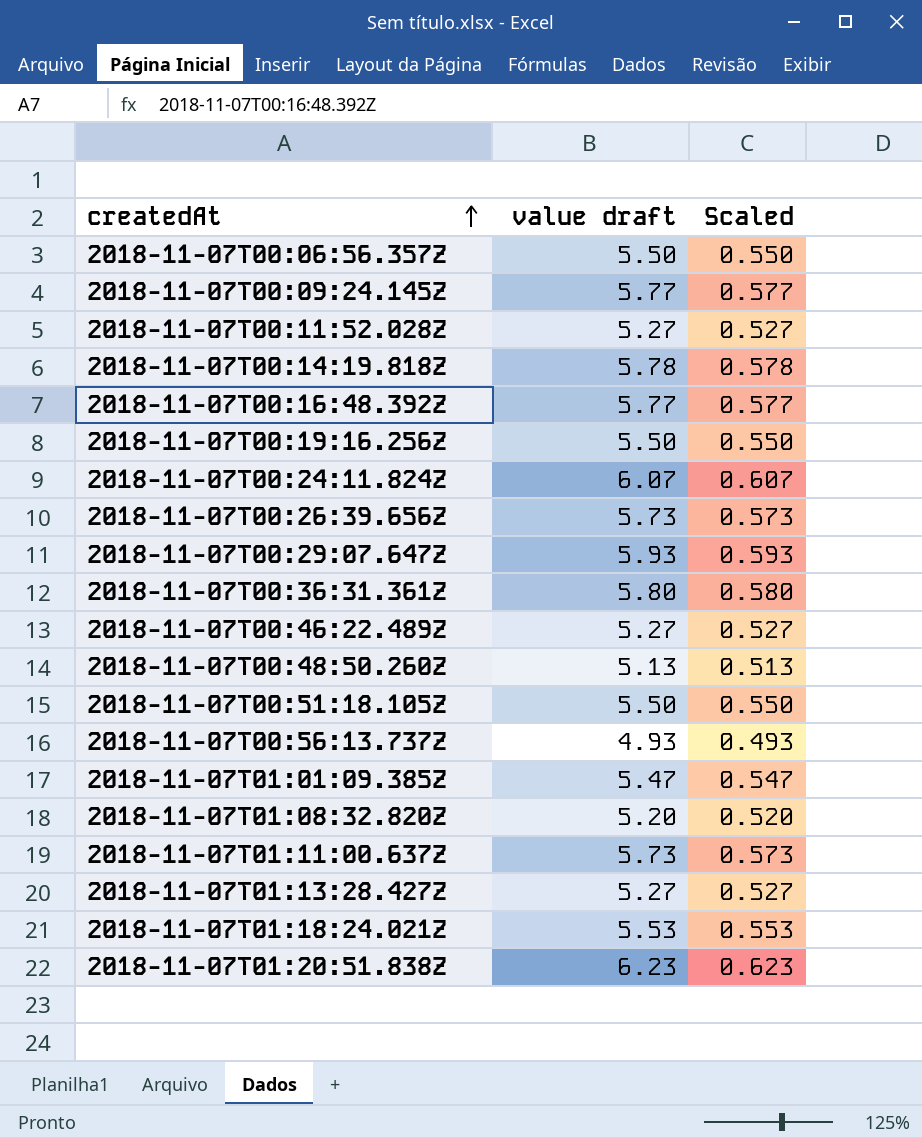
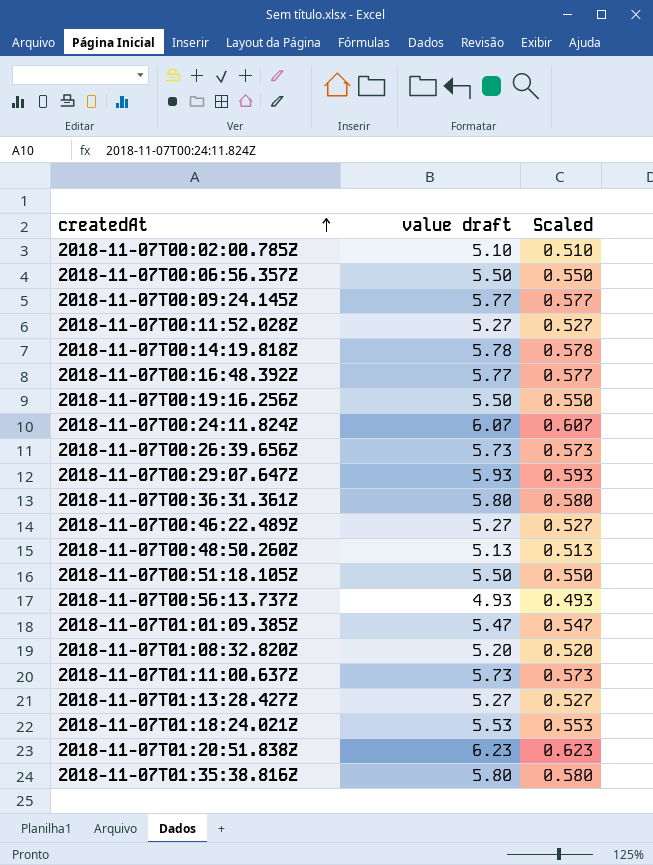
row 2018-11-07T00:02:00.785Z: none -> 5.10 | 0.510
row 2018-11-07T01:35:38.816Z: none -> 5.80 | 0.580

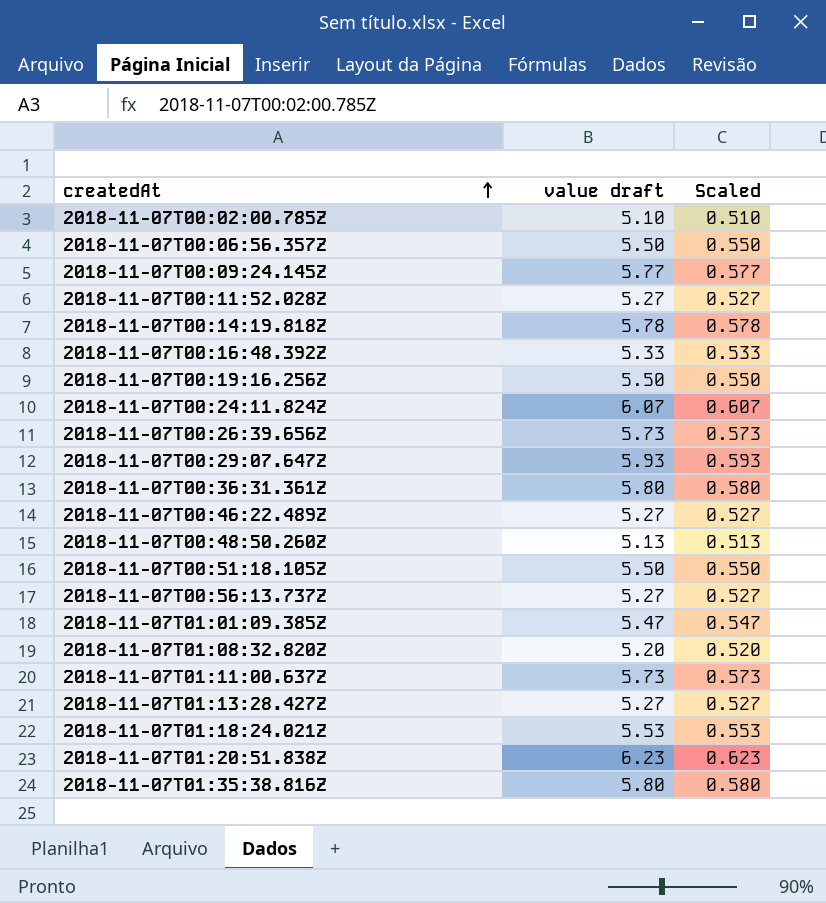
2018-11-07T00:16:48.392Z | value draft: 5.77 -> 5.33
2018-11-07T00:16:48.392Z | Scaled: 0.577 -> 0.533
2018-11-07T00:56:13.737Z | value draft: 4.93 -> 5.27
2018-11-07T00:56:13.737Z | Scaled: 0.493 -> 0.527

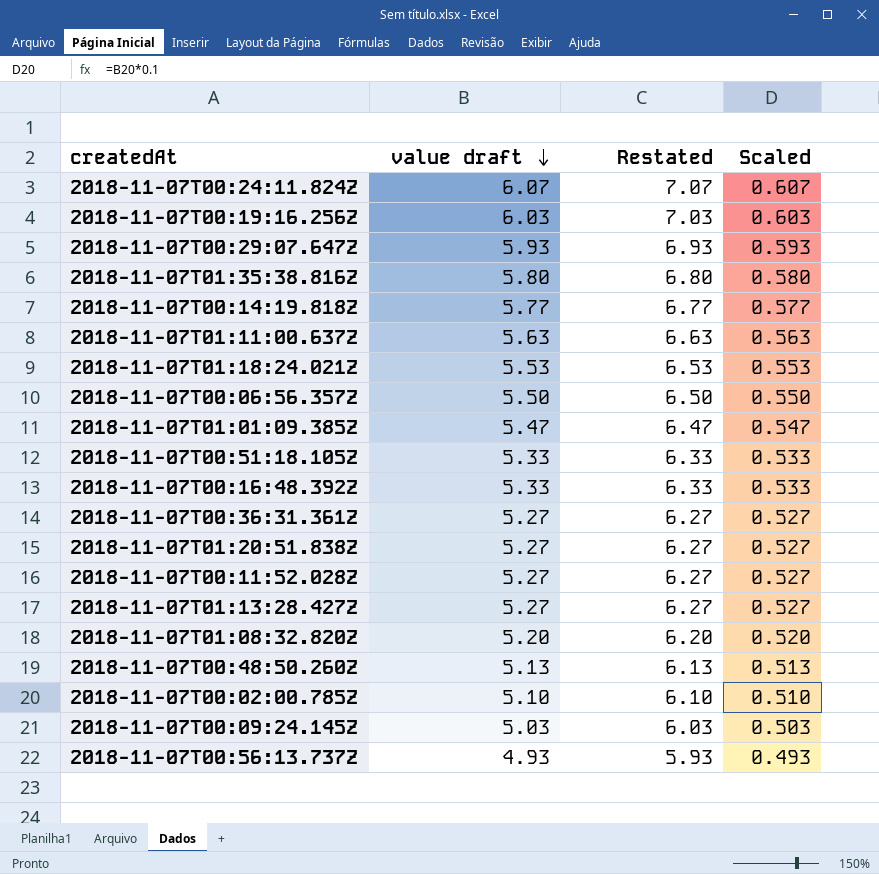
row order: createdAt ascending -> value draft descending
column Restated | formula: none -> [value draft] + 1
row 2018-11-07T00:26:39.656Z: 5.73 | 0.573 -> none
row 2018-11-07T00:46:22.489Z: 5.27 | 0.527 -> none
2018-11-07T00:19:16.256Z | value draft: 5.50 -> 6.03
2018-11-07T00:19:16.256Z | Scaled: 0.550 -> 0.603
2018-11-07T00:14:19.818Z | value draft: 5.78 -> 5.77
2018-11-07T00:14:19.818Z | Scaled: 0.578 -> 0.577
2018-11-07T01:11:00.637Z | value draft: 5.73 -> 5.63
2018-11-07T01:11:00.637Z | Scaled: 0.573 -> 0.563
2018-11-07T00:51:18.105Z | value draft: 5.50 -> 5.33
2018-11-07T00:51:18.105Z | Scaled: 0.550 -> 0.533
2018-11-07T00:36:31.361Z | value draft: 5.80 -> 5.27
2018-11-07T00:36:31.361Z | Scaled: 0.580 -> 0.527
2018-11-07T01:20:51.838Z | value draft: 6.23 -> 5.27
2018-11-07T01:20:51.838Z | Scaled: 0.623 -> 0.527
2018-11-07T00:09:24.145Z | value draft: 5.77 -> 5.03
2018-11-07T00:09:24.145Z | Scaled: 0.577 -> 0.503
2018-11-07T00:56:13.737Z | value draft: 5.27 -> 4.93
2018-11-07T00:56:13.737Z | Scaled: 0.527 -> 0.493

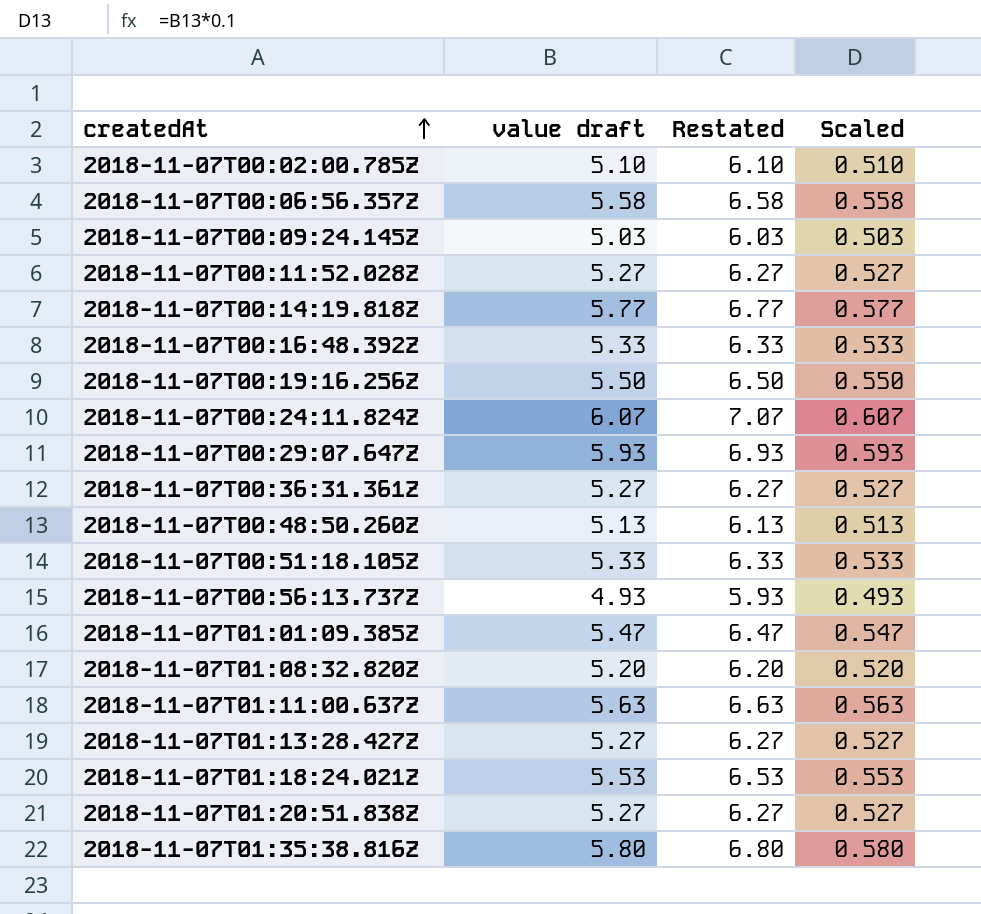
row order: value draft descending -> createdAt ascending
2018-11-07T00:06:56.357Z | value draft: 5.50 -> 5.58
2018-11-07T00:06:56.357Z | Restated: 6.50 -> 6.58
2018-11-07T00:06:56.357Z | Scaled: 0.550 -> 0.558
2018-11-07T00:19:16.256Z | value draft: 6.03 -> 5.50
2018-11-07T00:19:16.256Z | Restated: 7.03 -> 6.50
2018-11-07T00:19:16.256Z | Scaled: 0.603 -> 0.550

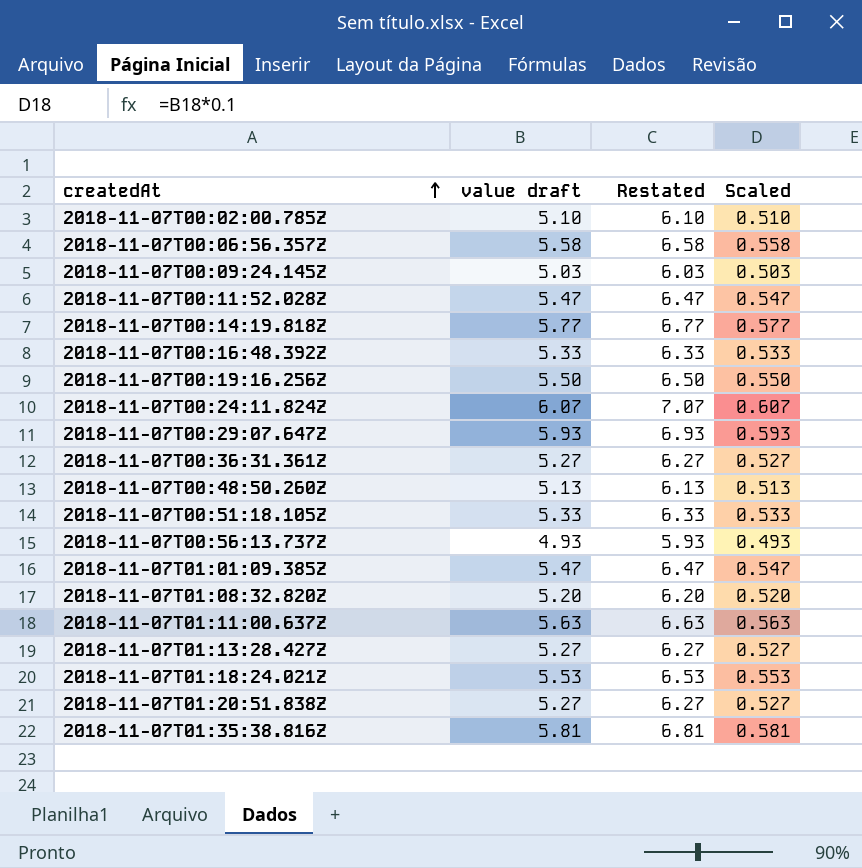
2018-11-07T00:11:52.028Z | value draft: 5.27 -> 5.47
2018-11-07T00:11:52.028Z | Restated: 6.27 -> 6.47
2018-11-07T00:11:52.028Z | Scaled: 0.527 -> 0.547
2018-11-07T01:35:38.816Z | value draft: 5.80 -> 5.81
2018-11-07T01:35:38.816Z | Restated: 6.80 -> 6.81
2018-11-07T01:35:38.816Z | Scaled: 0.580 -> 0.581

